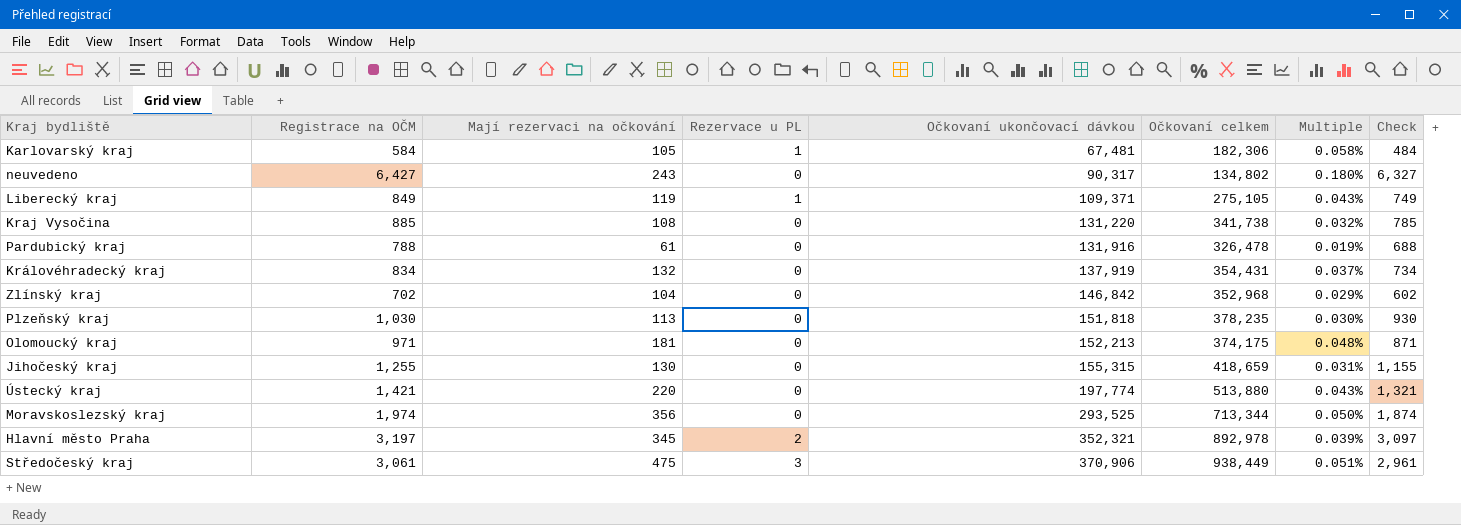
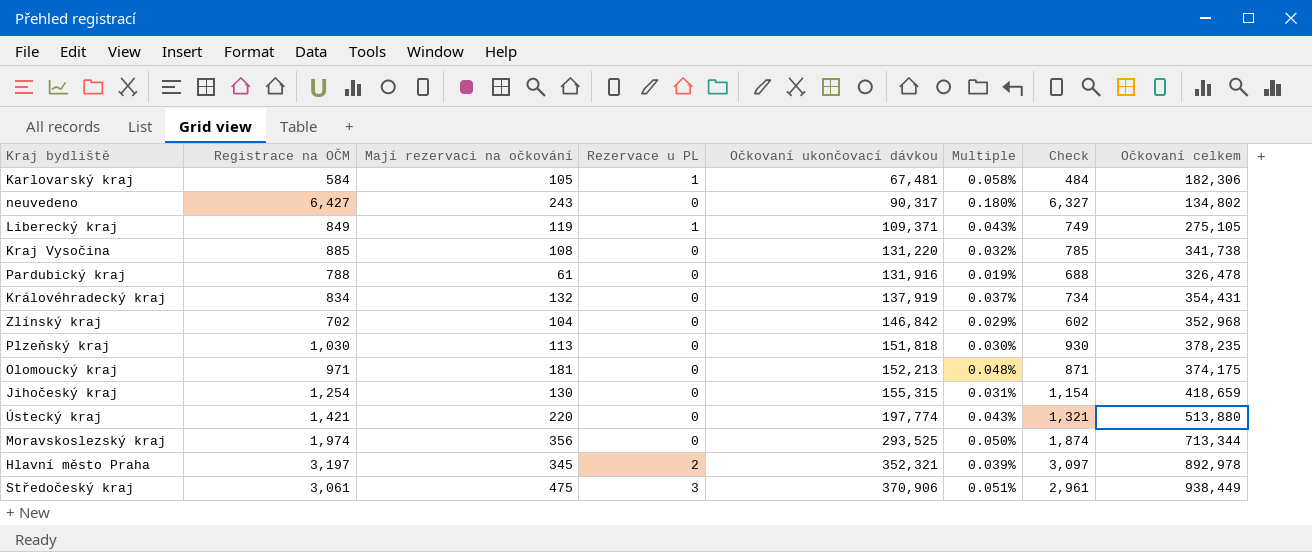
column Očkovaní celkem | position: 6 -> 8
Jihočeský kraj | Registrace na OČM: 1,255 -> 1,254
Jihočeský kraj | Check: 1,155 -> 1,154

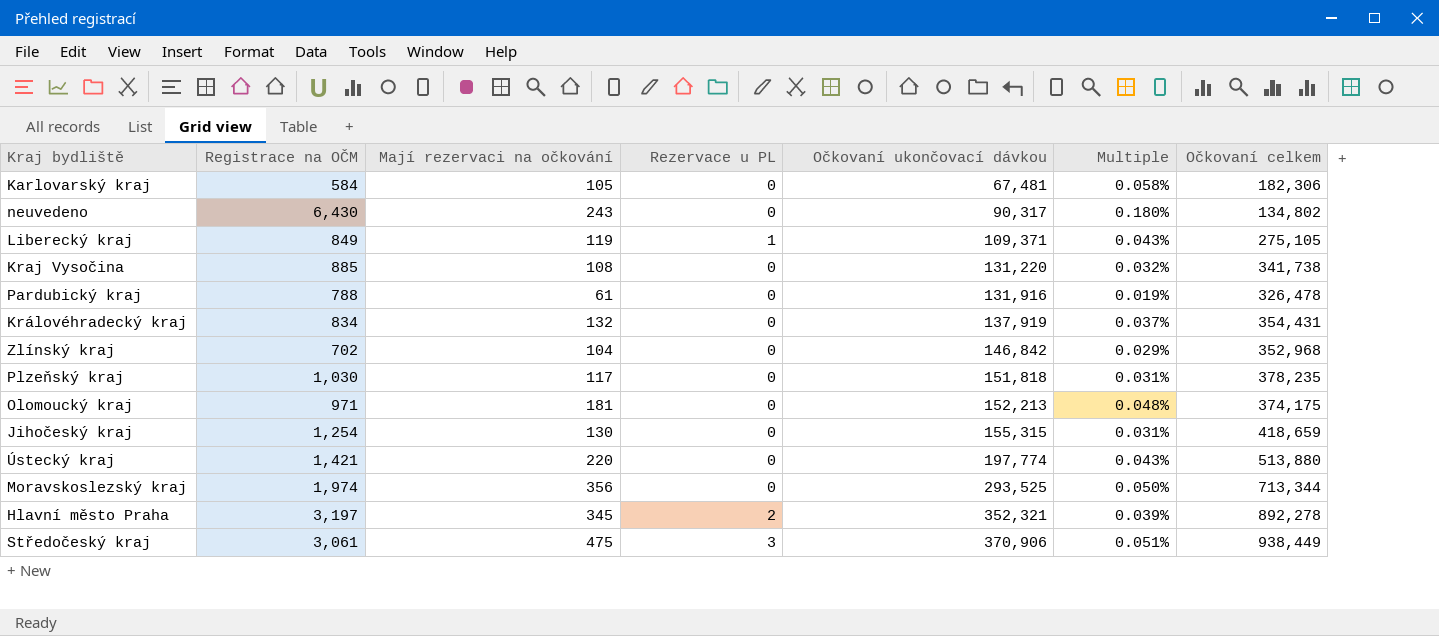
column Check | formula: [Registrace na OČM] - 100 -> none
Karlovarský kraj | Rezervace u PL: 1 -> 0
neuvedeno | Registrace na OČM: 6,427 -> 6,430
Plzeňský kraj | Mají rezervaci na očkování: 113 -> 117
Plzeňský kraj | Multiple: 0.030% -> 0.031%
Hlavní město Praha | Očkovaní celkem: 892,978 -> 892,278

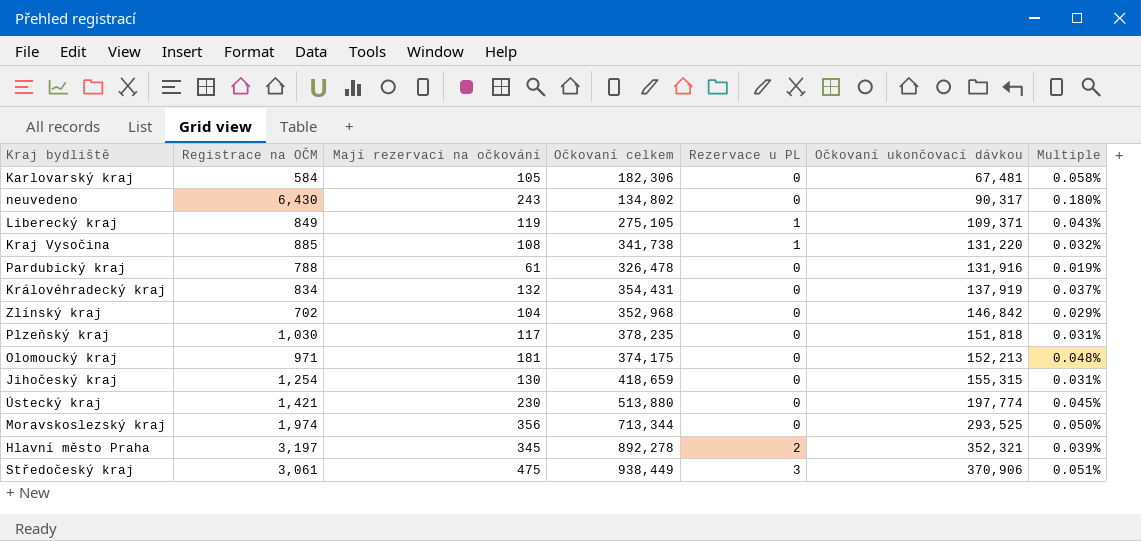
column Očkovaní celkem | position: 7 -> 4
Kraj Vysočina | Rezervace u PL: 0 -> 1
Ústecký kraj | Mají rezervaci na očkování: 220 -> 230
Ústecký kraj | Multiple: 0.043% -> 0.045%

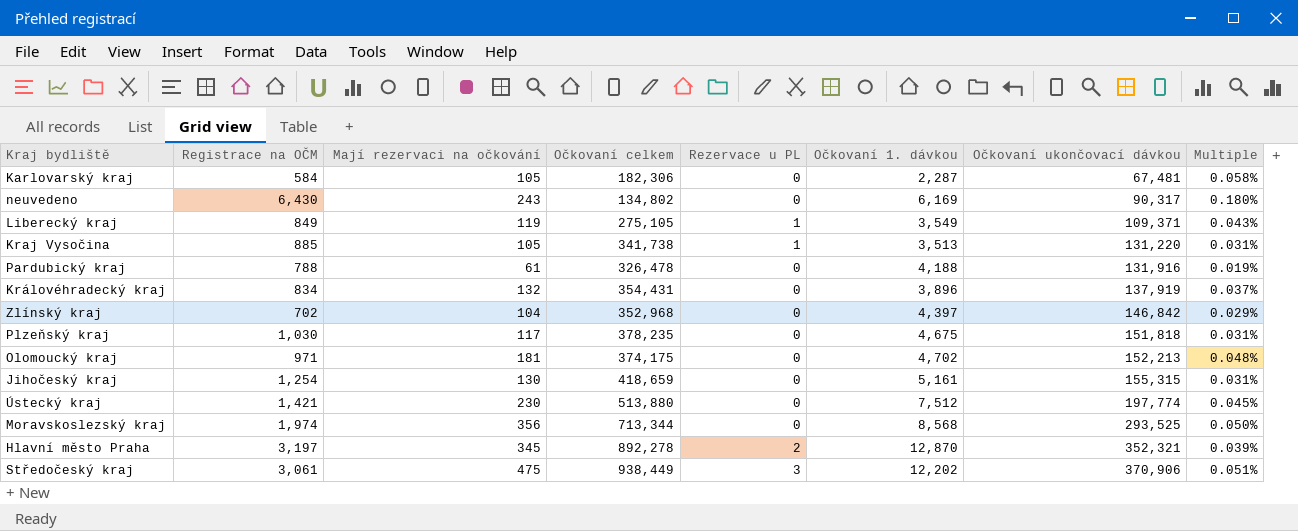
column Očkovaní 1. dávkou | position: none -> 6
Kraj Vysočina | Mají rezervaci na očkování: 108 -> 105
Kraj Vysočina | Multiple: 0.032% -> 0.031%

